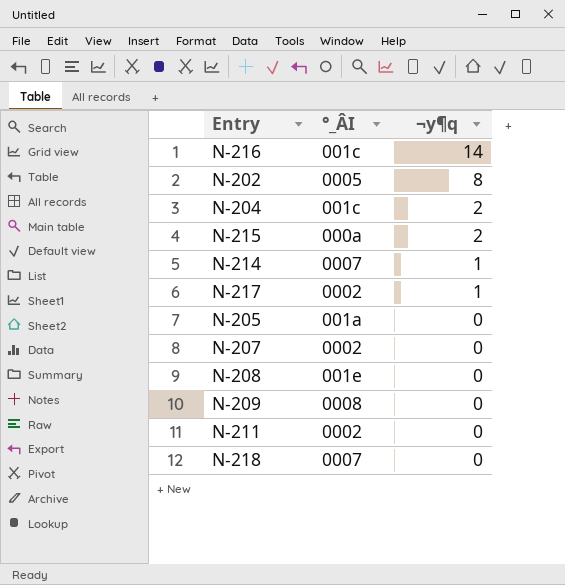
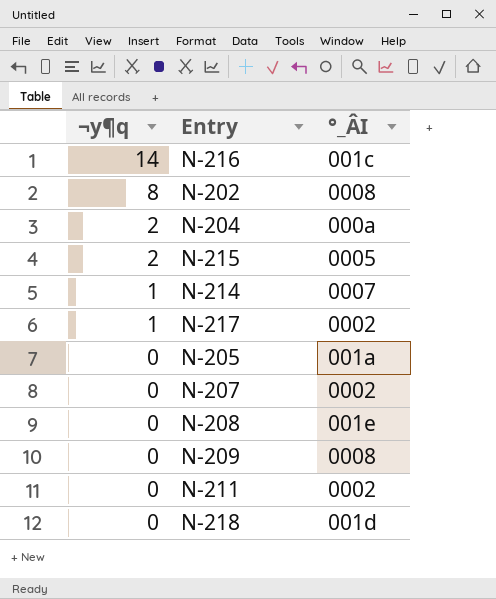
column ¬y¶q | position: 3 -> 1
N-202 | °_ÂI: 0005 -> 0008
N-204 | °_ÂI: 001c -> 000a
N-215 | °_ÂI: 000a -> 0005
N-218 | °_ÂI: 0007 -> 001d

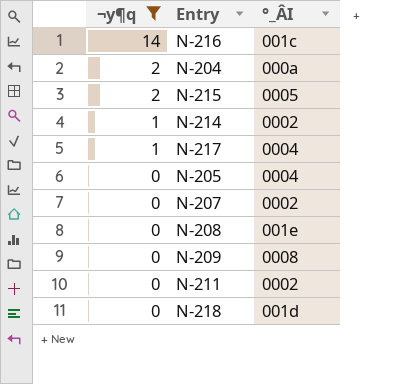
filter: none -> ¬y¶q != 8
N-214 | °_ÂI: 0007 -> 0002
N-217 | °_ÂI: 0002 -> 0004
N-205 | °_ÂI: 001a -> 0004

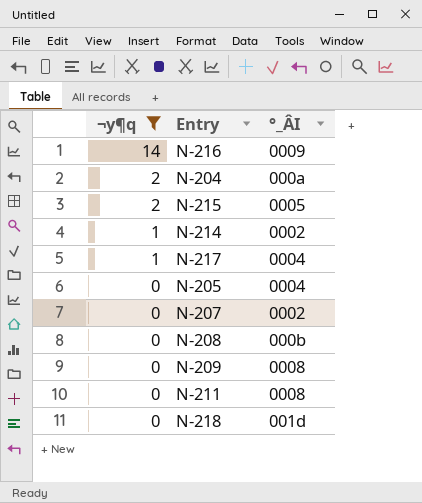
N-216 | °_ÂI: 001c -> 0009
N-208 | °_ÂI: 001e -> 000b
N-211 | °_ÂI: 0002 -> 0008

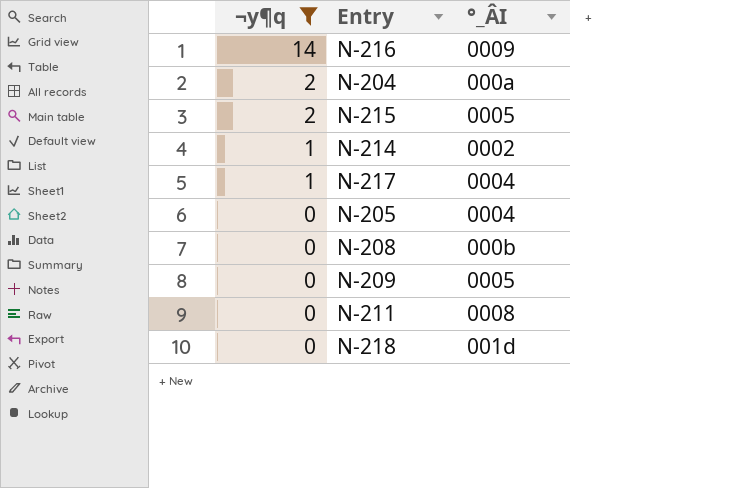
row N-207: 0 | 0002 -> none
N-209 | °_ÂI: 0008 -> 0005

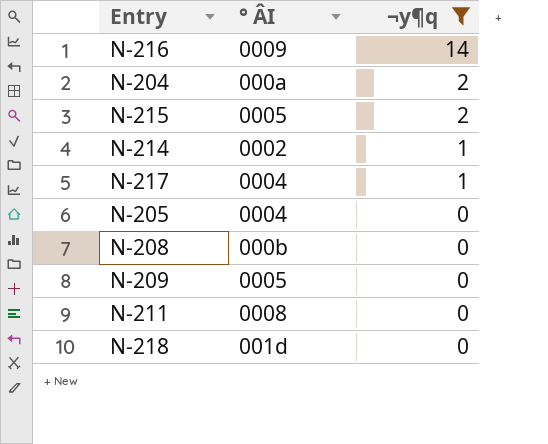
column name: °_ÂI -> ° ÂI
column ¬y¶q | position: 1 -> 3

